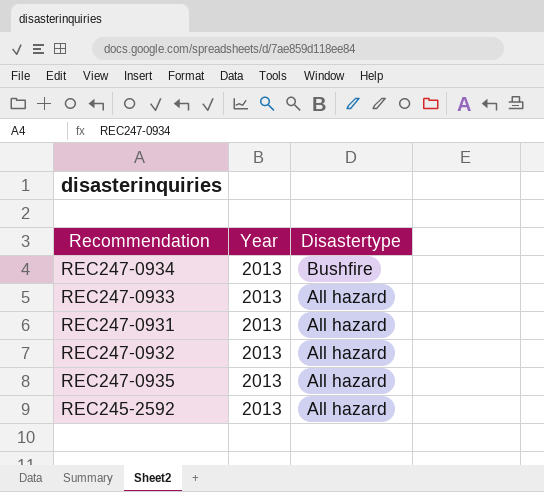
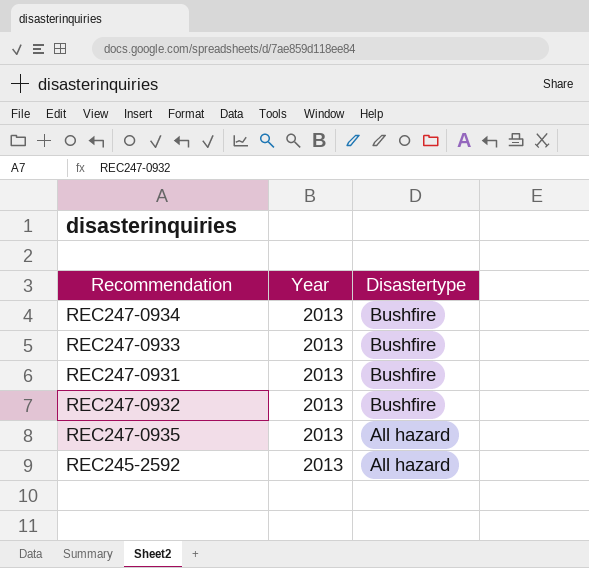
REC247-0933 | Disastertype: All hazard -> Bushfire
REC247-0931 | Disastertype: All hazard -> Bushfire
REC247-0932 | Disastertype: All hazard -> Bushfire

